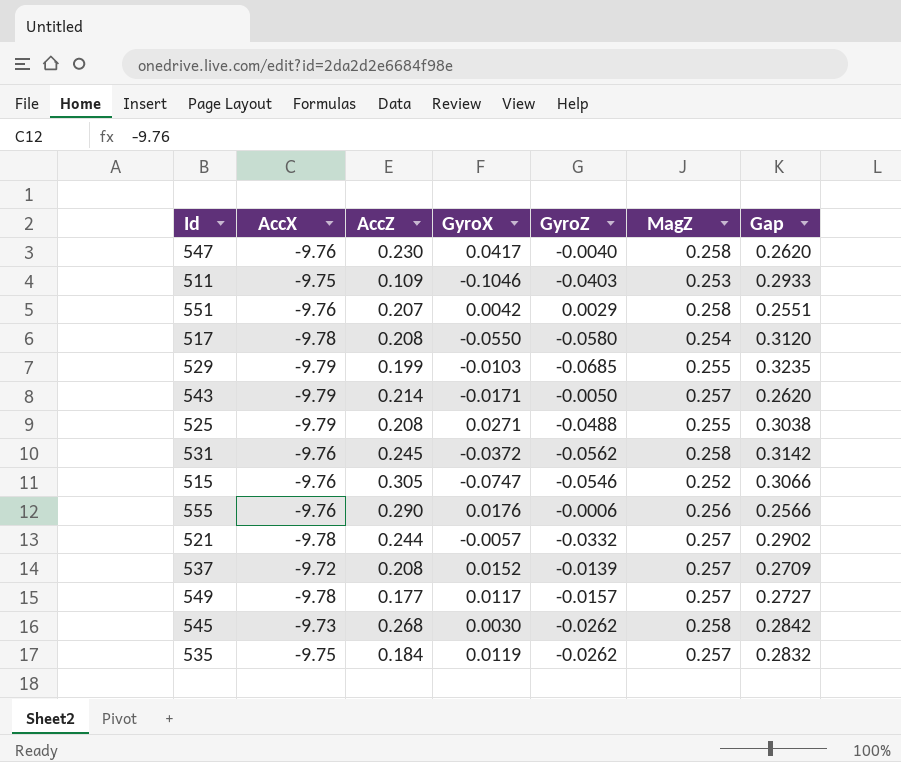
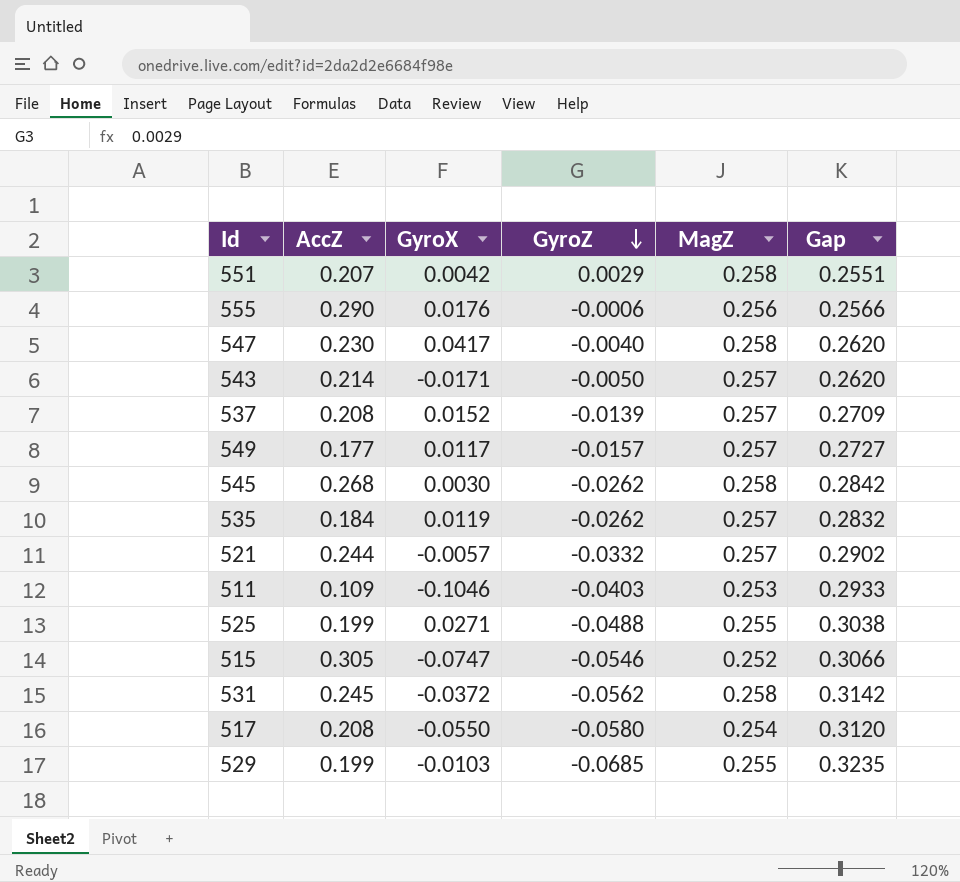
row order: none -> GyroZ descending
column AccX | position: 2 -> none
525 | AccZ: 0.208 -> 0.199

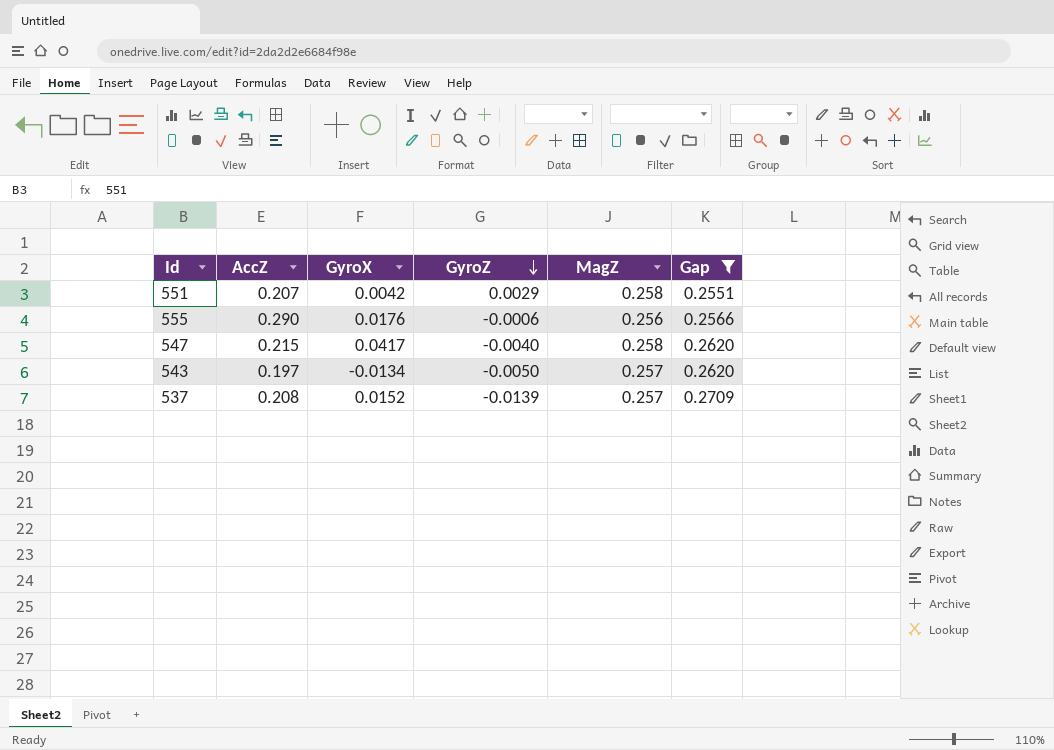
filter: none -> Gap <= 0.2709
547 | AccZ: 0.230 -> 0.215
543 | AccZ: 0.214 -> 0.197
543 | GyroX: -0.0171 -> -0.0134

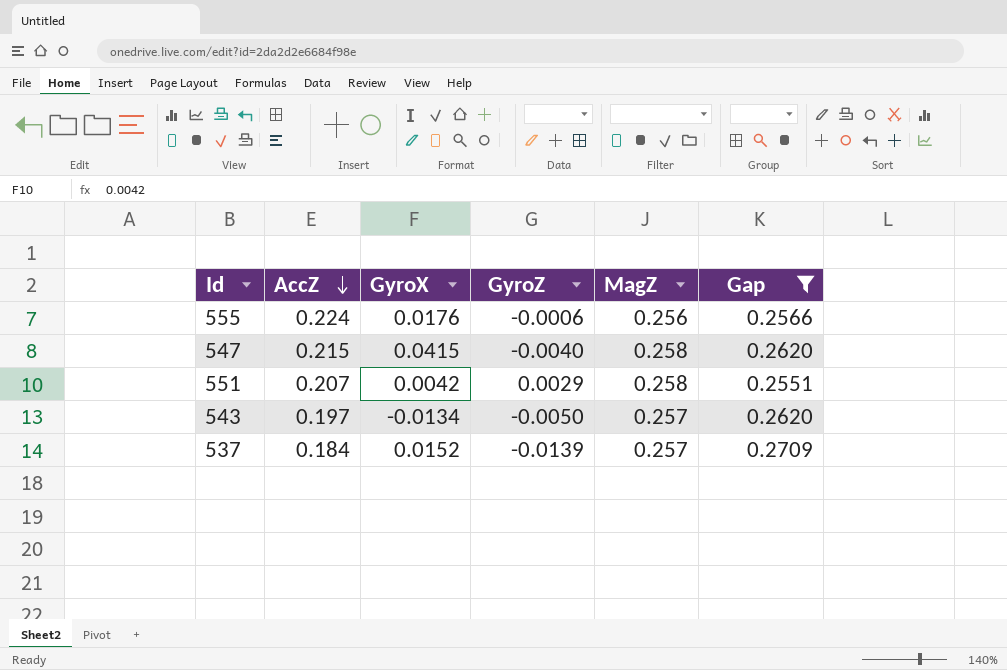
row order: GyroZ descending -> AccZ descending
555 | AccZ: 0.290 -> 0.224
547 | GyroX: 0.0417 -> 0.0415
537 | AccZ: 0.208 -> 0.184

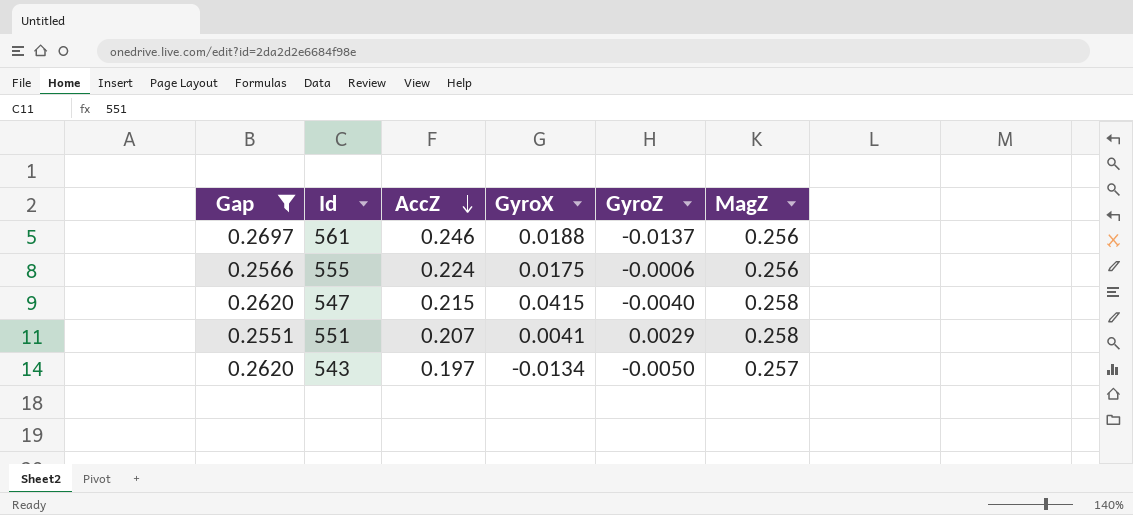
column Gap | position: 6 -> 1
row 537: 0.184 | 0.0152 | -0.0139 | 0.257 | 0.2709 -> none
row 561: none -> 0.2697 | 0.246 | 0.0188 | -0.0137 | 0.256
555 | GyroX: 0.0176 -> 0.0175
551 | GyroX: 0.0042 -> 0.0041

